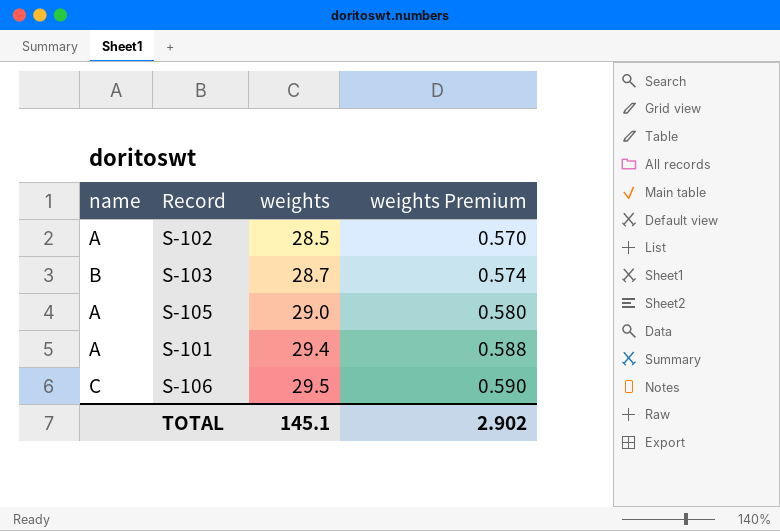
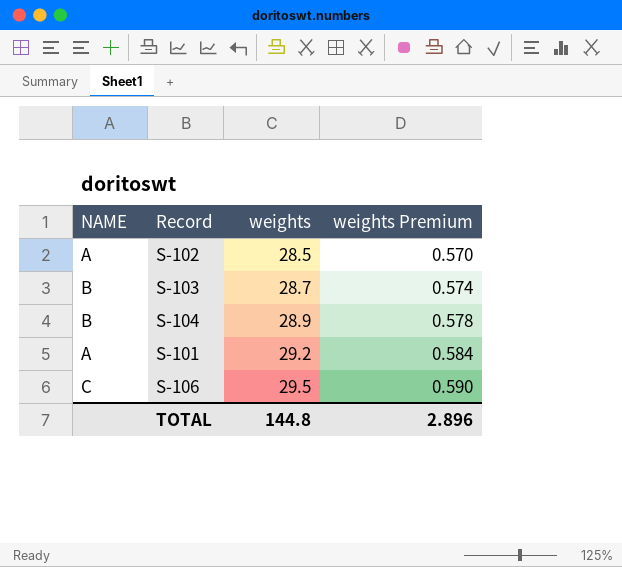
column name: name -> NAME
row S-105: A | 29.0 | 0.580 -> none
row S-104: none -> B | 28.9 | 0.578
S-101 | weights: 29.4 -> 29.2
S-101 | weights Premium: 0.588 -> 0.584
TOTAL | weights: 145.1 -> 144.8
TOTAL | weights Premium: 2.902 -> 2.896

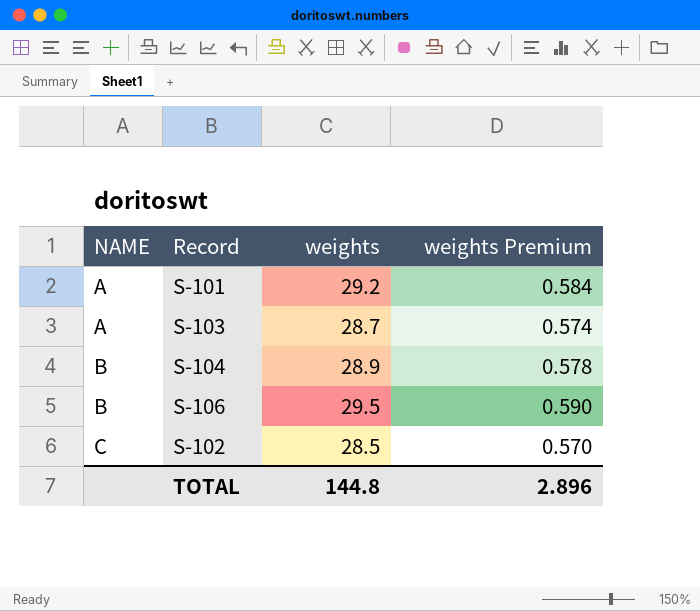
row order: weights ascending -> NAME ascending
S-103 | NAME: B -> A
S-106 | NAME: C -> B
S-102 | NAME: A -> C

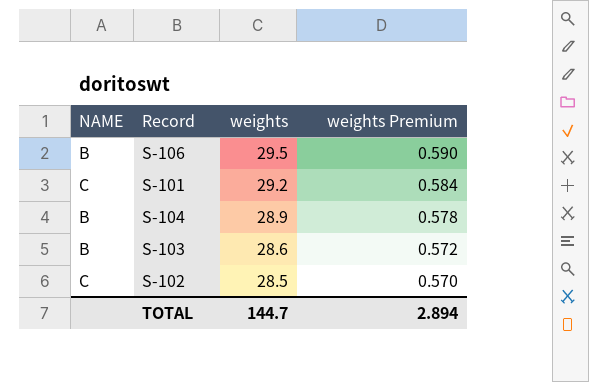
row order: NAME ascending -> weights descending
S-101 | NAME: A -> C
S-103 | NAME: A -> B
S-103 | weights: 28.7 -> 28.6
S-103 | weights Premium: 0.574 -> 0.572
TOTAL | weights: 144.8 -> 144.7
TOTAL | weights Premium: 2.896 -> 2.894

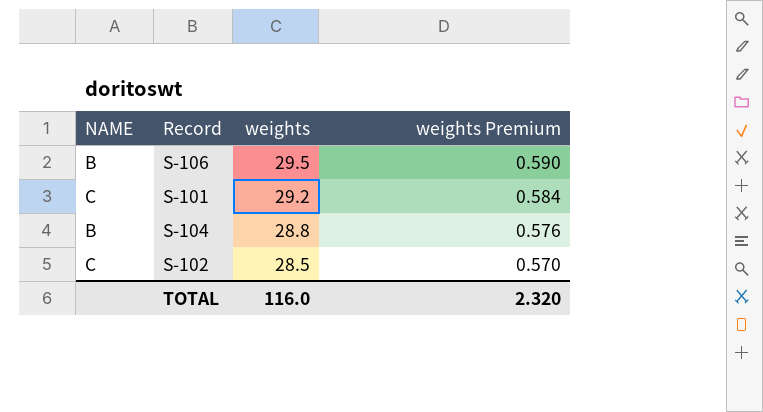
row S-103: B | 28.6 | 0.572 -> none
S-104 | weights: 28.9 -> 28.8
S-104 | weights Premium: 0.578 -> 0.576
TOTAL | weights: 144.7 -> 116.0
TOTAL | weights Premium: 2.894 -> 2.320

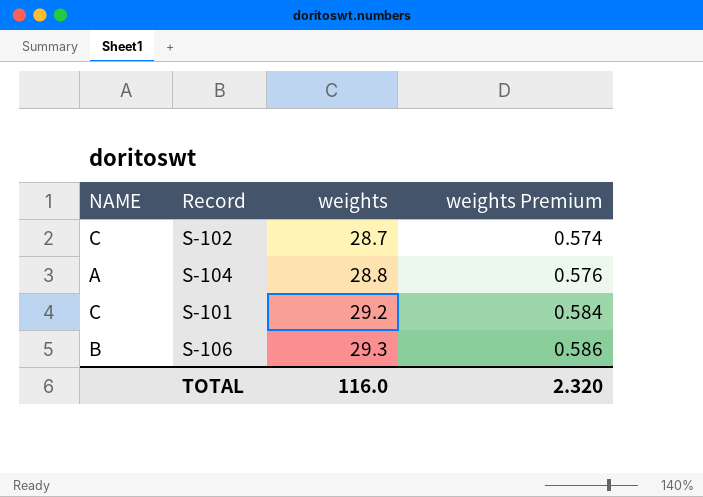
row order: weights descending -> weights ascending
S-102 | weights: 28.5 -> 28.7
S-102 | weights Premium: 0.570 -> 0.574
S-104 | NAME: B -> A
S-106 | weights: 29.5 -> 29.3
S-106 | weights Premium: 0.590 -> 0.586

